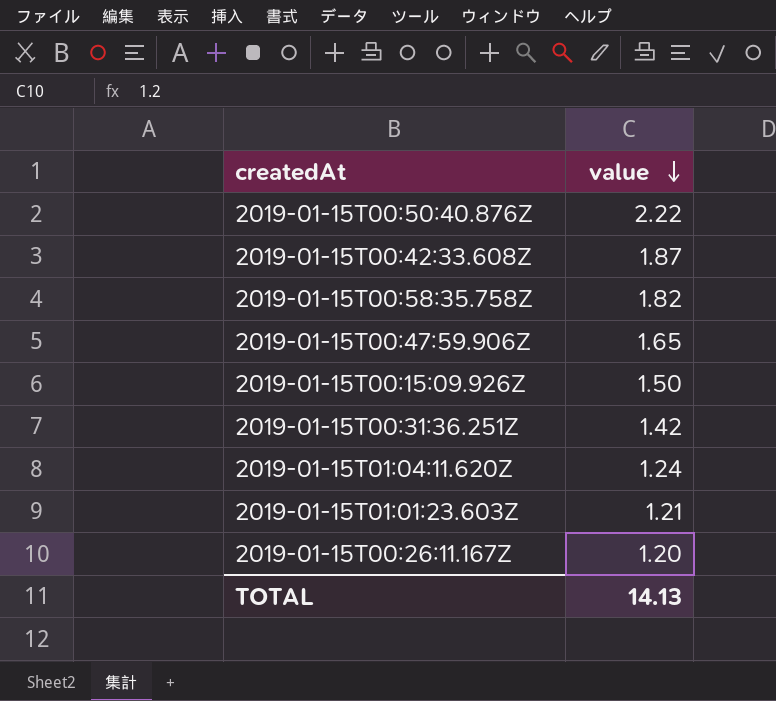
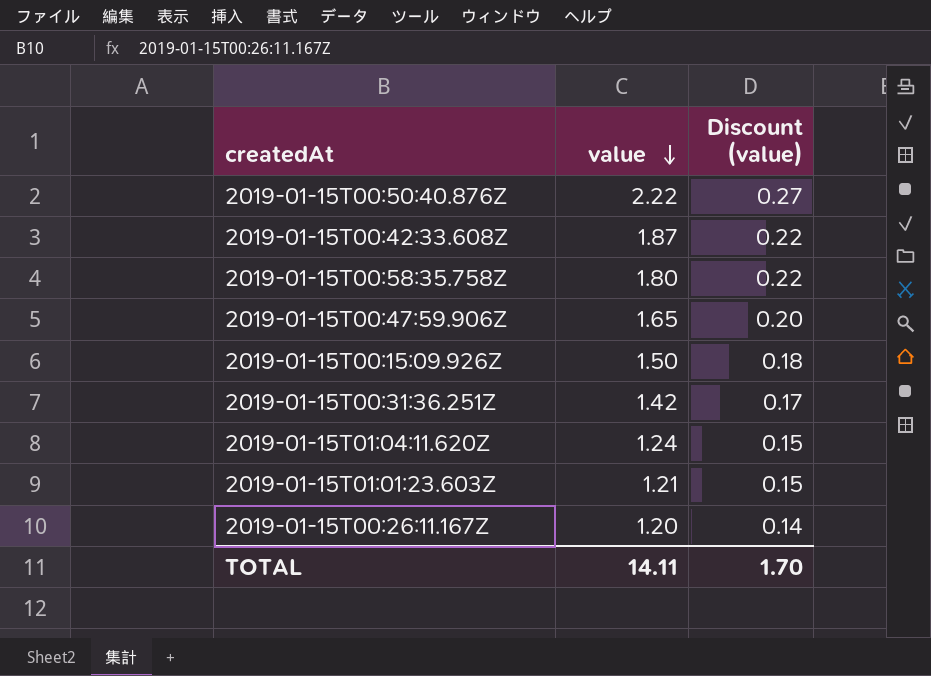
column Discount (value) | formula: none -> [value] * 0.12
2019-01-15T00:58:35.758Z | value: 1.82 -> 1.80
TOTAL | value: 14.13 -> 14.11

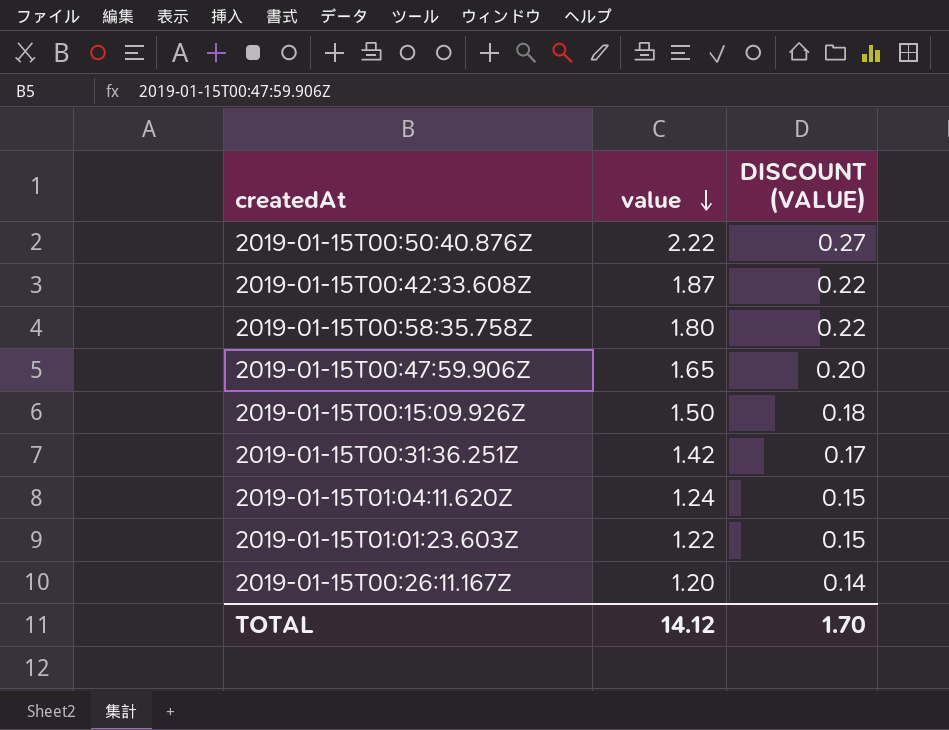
column name: Discount (value) -> DISCOUNT (VALUE)
2019-01-15T01:01:23.603Z | value: 1.21 -> 1.22
TOTAL | value: 14.11 -> 14.12

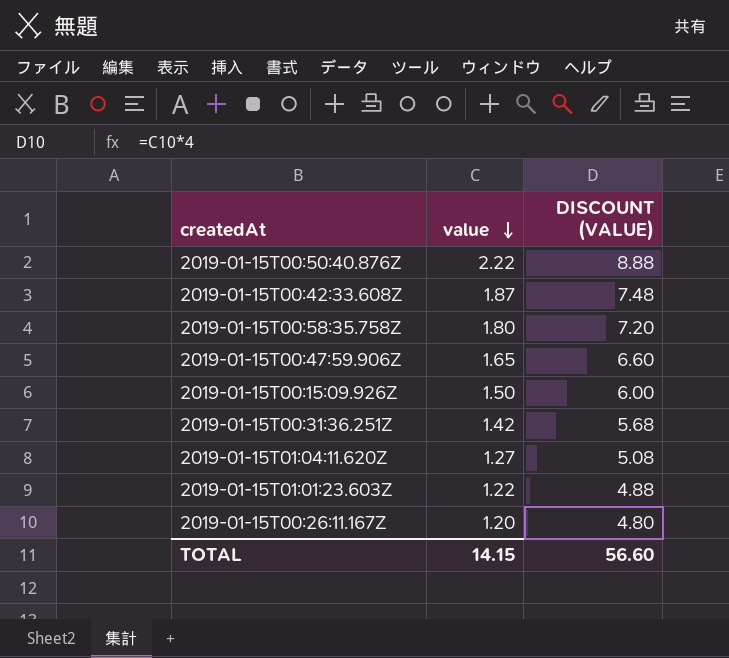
column DISCOUNT (VALUE) | formula: [value] * 0.12 -> [value] * 4
2019-01-15T01:04:11.620Z | value: 1.24 -> 1.27
TOTAL | value: 14.12 -> 14.15
TOTAL | DISCOUNT (VALUE): 1.70 -> 56.60

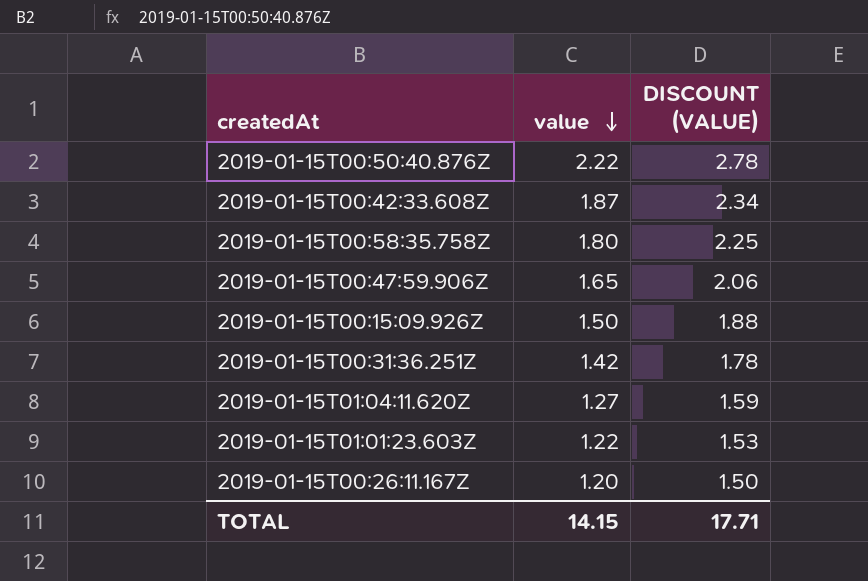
column DISCOUNT (VALUE) | formula: [value] * 4 -> [value] * 1.25
TOTAL | DISCOUNT (VALUE): 56.60 -> 17.71

